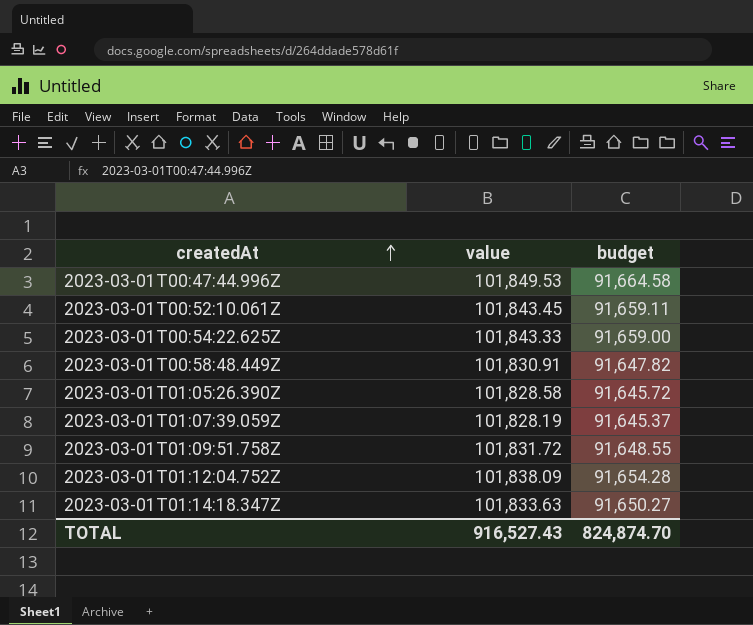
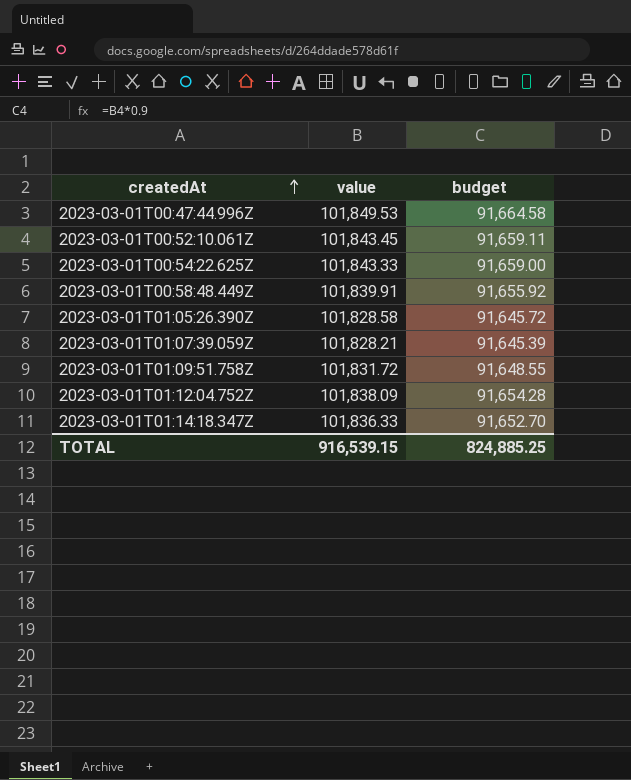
2023-03-01T00:58:48.449Z | value: 101,830.91 -> 101,839.91
2023-03-01T00:58:48.449Z | budget: 91,647.82 -> 91,655.92
2023-03-01T01:07:39.059Z | value: 101,828.19 -> 101,828.21
2023-03-01T01:07:39.059Z | budget: 91,645.37 -> 91,645.39
2023-03-01T01:14:18.347Z | value: 101,833.63 -> 101,836.33
2023-03-01T01:14:18.347Z | budget: 91,650.27 -> 91,652.70
TOTAL | value: 916,527.43 -> 916,539.15
TOTAL | budget: 824,874.70 -> 824,885.25

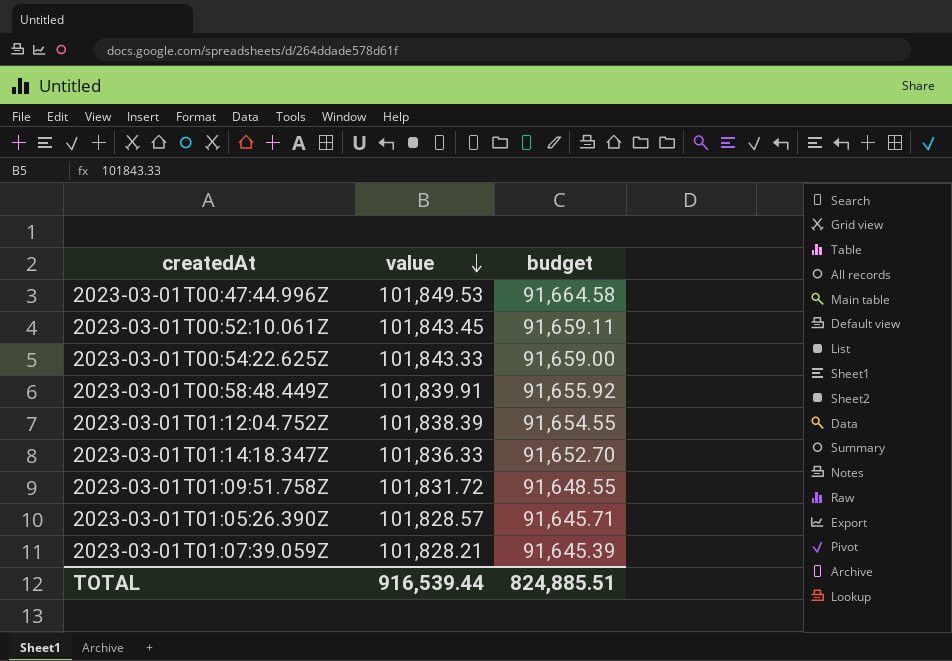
row order: createdAt ascending -> value descending
2023-03-01T01:12:04.752Z | value: 101,838.09 -> 101,838.39
2023-03-01T01:12:04.752Z | budget: 91,654.28 -> 91,654.55
2023-03-01T01:05:26.390Z | value: 101,828.58 -> 101,828.57
2023-03-01T01:05:26.390Z | budget: 91,645.72 -> 91,645.71
TOTAL | value: 916,539.15 -> 916,539.44
TOTAL | budget: 824,885.25 -> 824,885.51

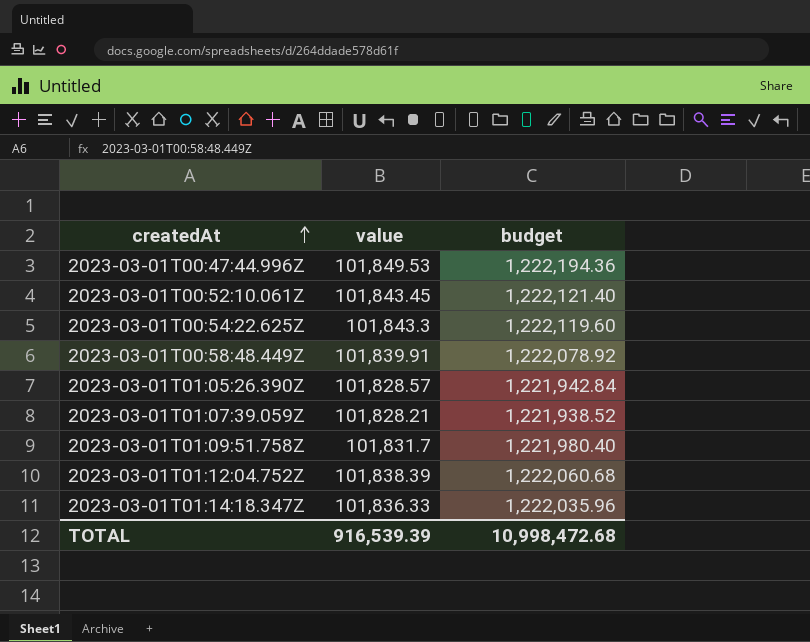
row order: value descending -> createdAt ascending
column budget | formula: [value] * 0.9 -> [value] * 12
2023-03-01T00:54:22.625Z | value: 101,843.33 -> 101,843.3
2023-03-01T01:09:51.758Z | value: 101,831.72 -> 101,831.7
TOTAL | value: 916,539.44 -> 916,539.39
TOTAL | budget: 824,885.51 -> 10,998,472.68

